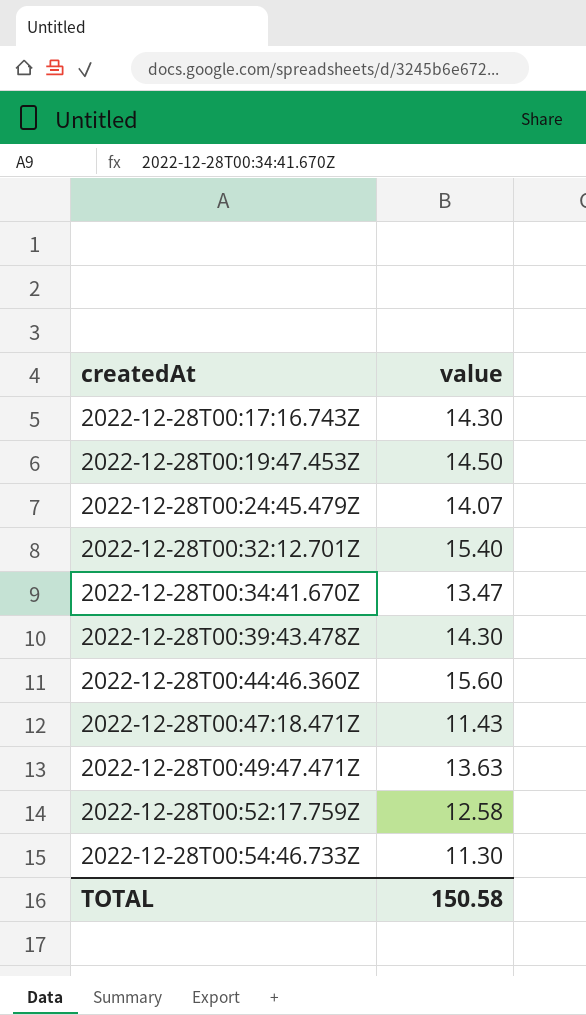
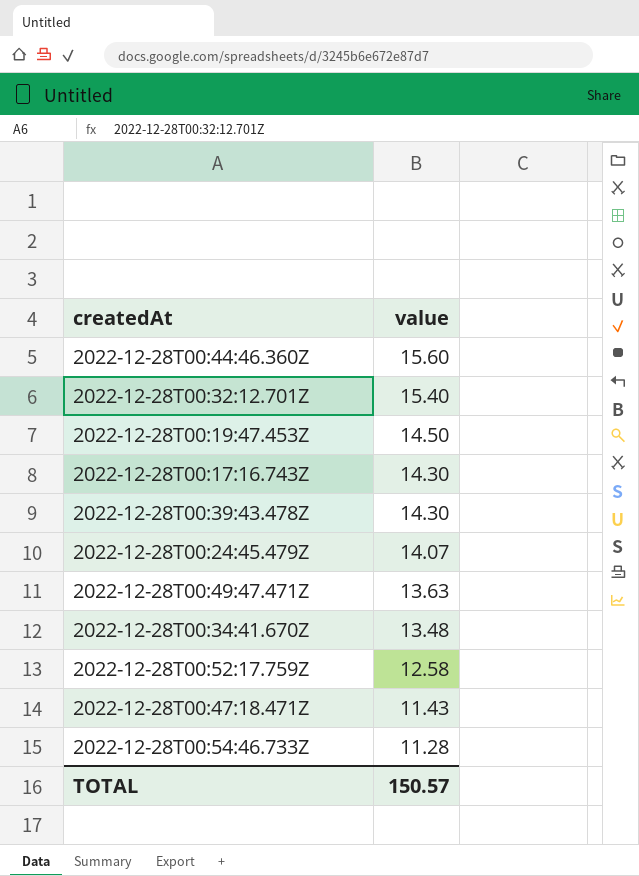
row order: createdAt ascending -> value descending
2022-12-28T00:34:41.670Z | value: 13.47 -> 13.48
2022-12-28T00:54:46.733Z | value: 11.30 -> 11.28
TOTAL | value: 150.58 -> 150.57

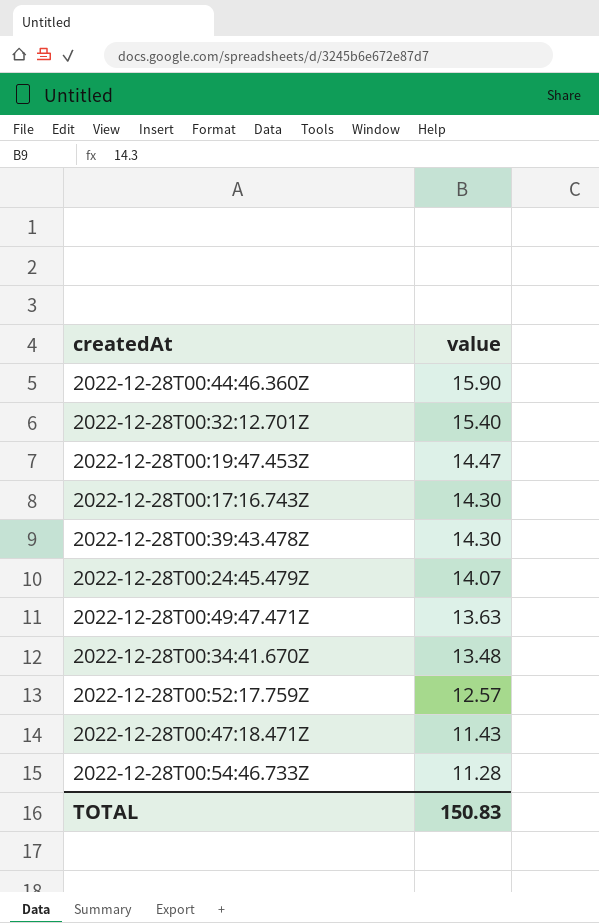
2022-12-28T00:44:46.360Z | value: 15.60 -> 15.90
2022-12-28T00:19:47.453Z | value: 14.50 -> 14.47
2022-12-28T00:52:17.759Z | value: 12.58 -> 12.57
TOTAL | value: 150.57 -> 150.83

